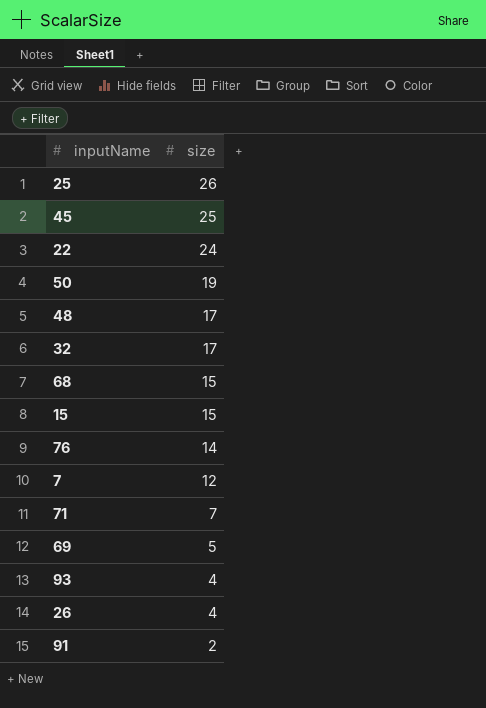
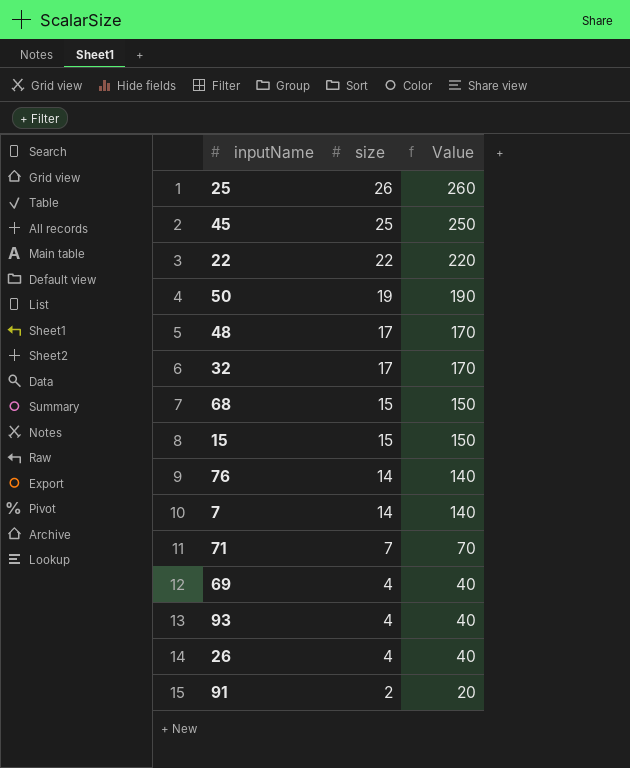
column Value | formula: none -> [size] * 10
22 | size: 24 -> 22
7 | size: 12 -> 14
69 | size: 5 -> 4

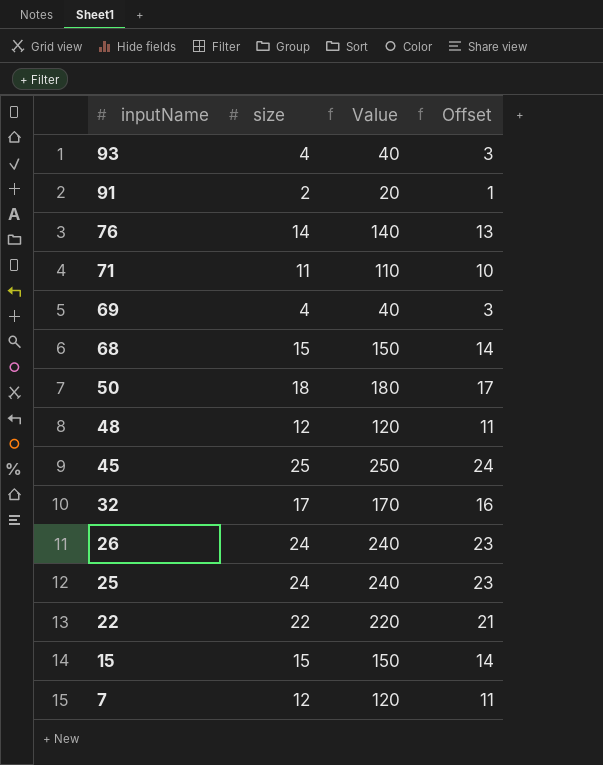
row order: size descending -> inputName descending
column Offset | formula: none -> [size] - 1
71 | size: 7 -> 11
71 | Value: 70 -> 110
50 | size: 19 -> 18
50 | Value: 190 -> 180
48 | size: 17 -> 12
48 | Value: 170 -> 120
26 | size: 4 -> 24
26 | Value: 40 -> 240
25 | size: 26 -> 24
25 | Value: 260 -> 240
7 | size: 14 -> 12
7 | Value: 140 -> 120

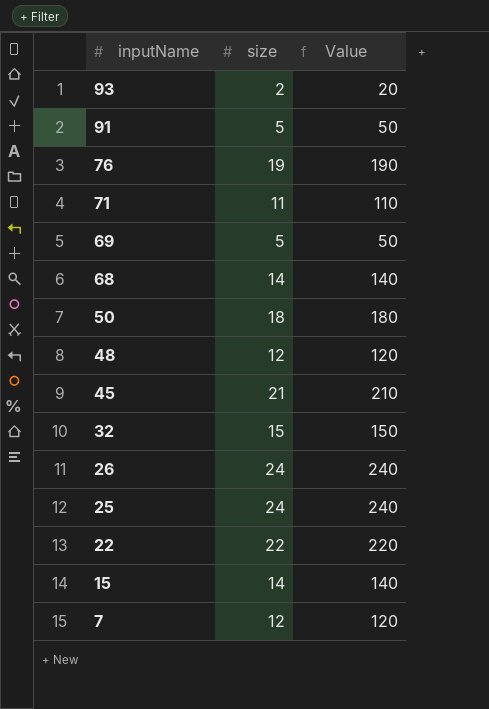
column Offset | formula: [size] - 1 -> none
93 | size: 4 -> 2
93 | Value: 40 -> 20
91 | size: 2 -> 5
91 | Value: 20 -> 50
76 | size: 14 -> 19
76 | Value: 140 -> 190
69 | size: 4 -> 5
69 | Value: 40 -> 50
68 | size: 15 -> 14
68 | Value: 150 -> 140
45 | size: 25 -> 21
45 | Value: 250 -> 210
32 | size: 17 -> 15
32 | Value: 170 -> 150
15 | size: 15 -> 14
15 | Value: 150 -> 140

